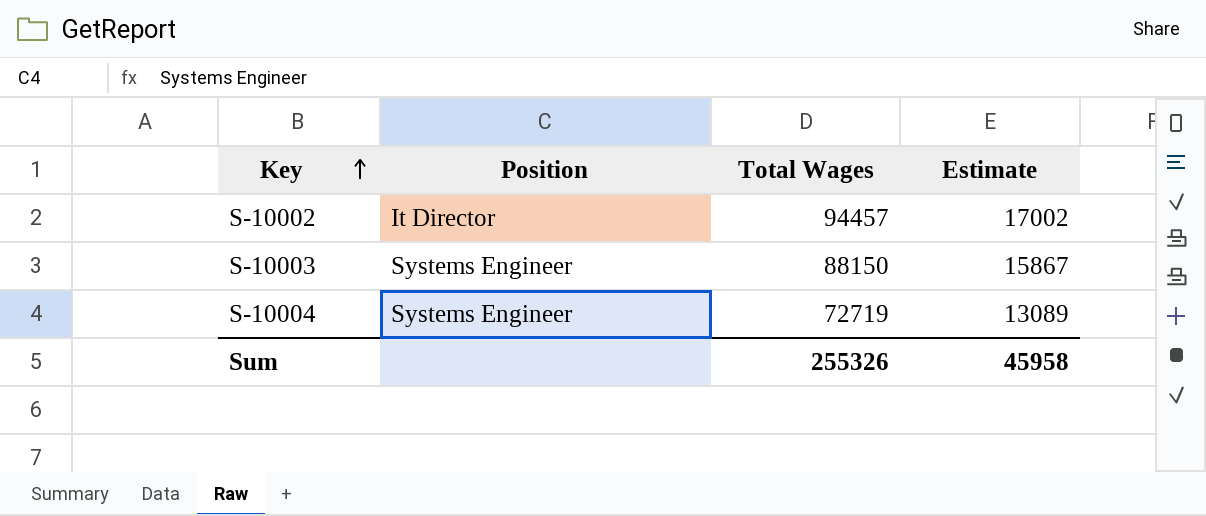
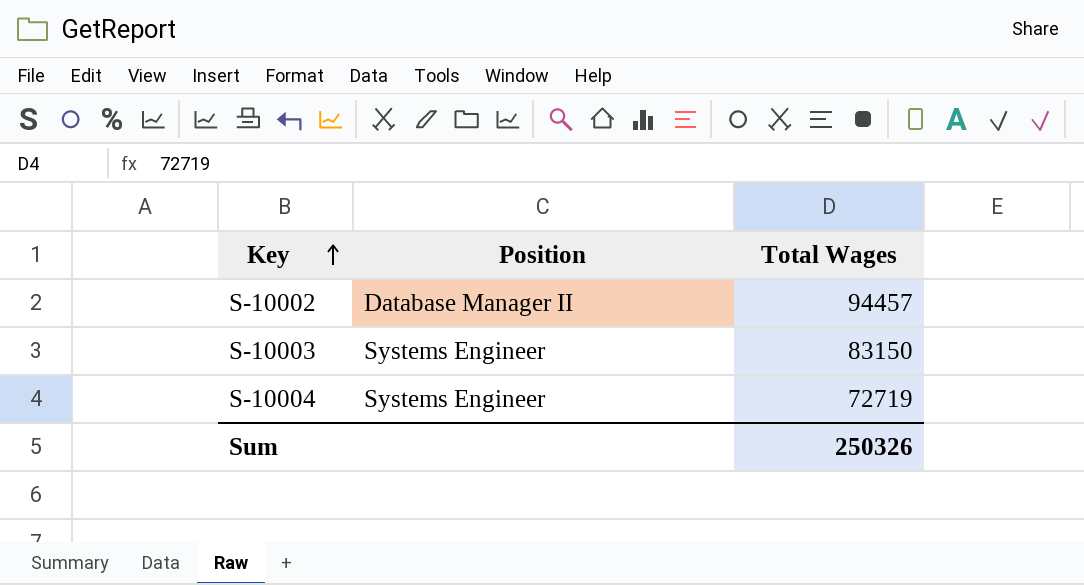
column Estimate | formula: [Total Wages] * 0.18 -> none
S-10002 | Position: It Director -> Database Manager II
S-10003 | Total Wages: 88150 -> 83150
Sum | Total Wages: 255326 -> 250326

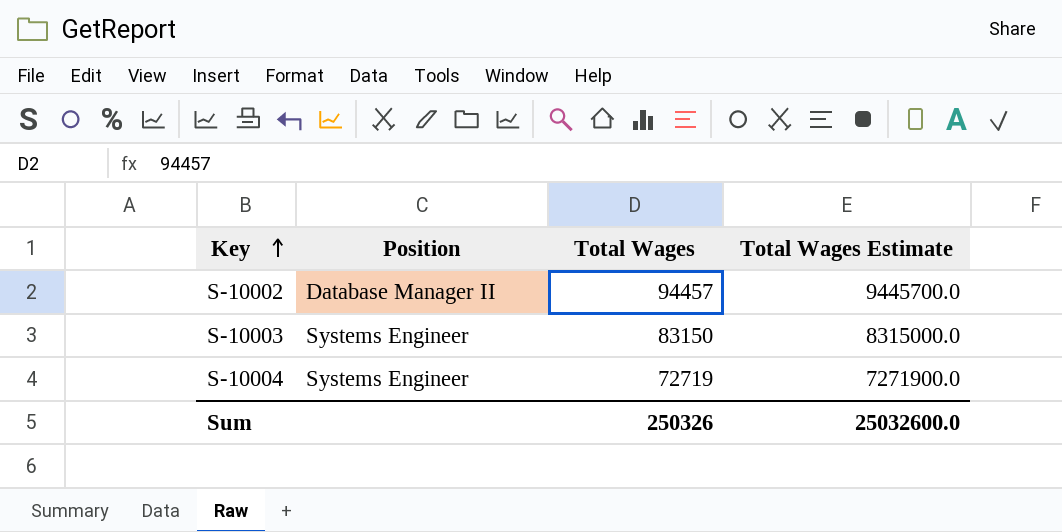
column Total Wages Estimate | formula: none -> [Total Wages] * 100

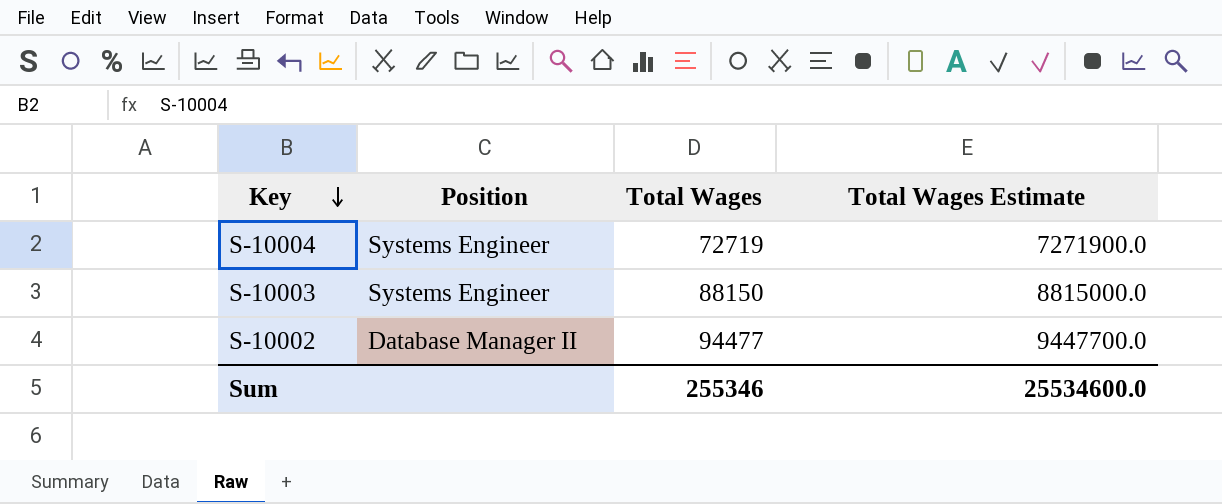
row order: Key ascending -> Key descending
S-10003 | Total Wages: 83150 -> 88150
S-10003 | Total Wages Estimate: 8315000.0 -> 8815000.0
S-10002 | Total Wages: 94457 -> 94477
S-10002 | Total Wages Estimate: 9445700.0 -> 9447700.0
Sum | Total Wages: 250326 -> 255346
Sum | Total Wages Estimate: 25032600.0 -> 25534600.0

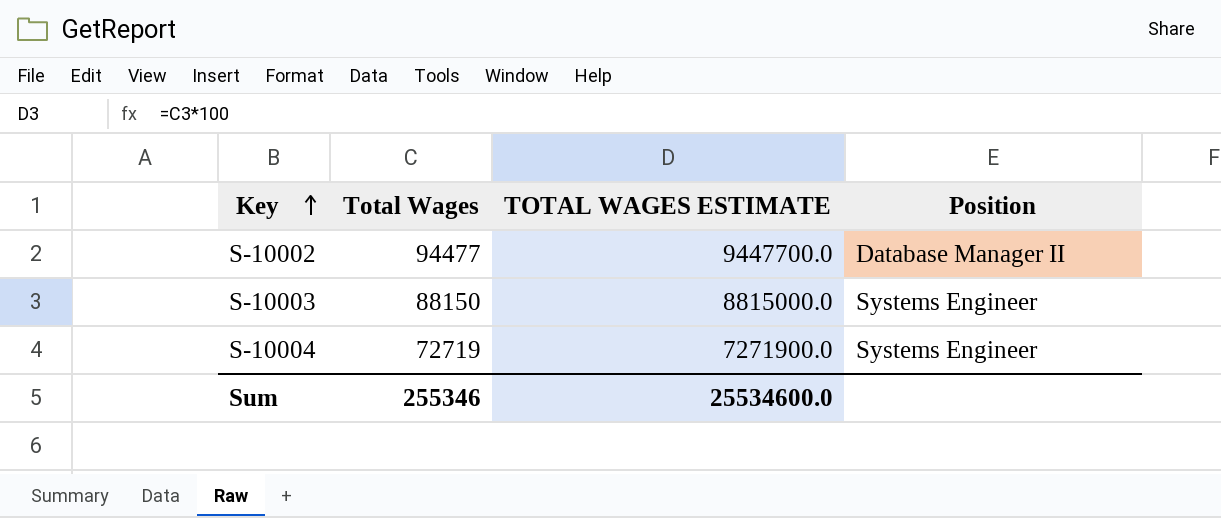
row order: Key descending -> Key ascending
column name: Total Wages Estimate -> TOTAL WAGES ESTIMATE
column Position | position: 2 -> 4

